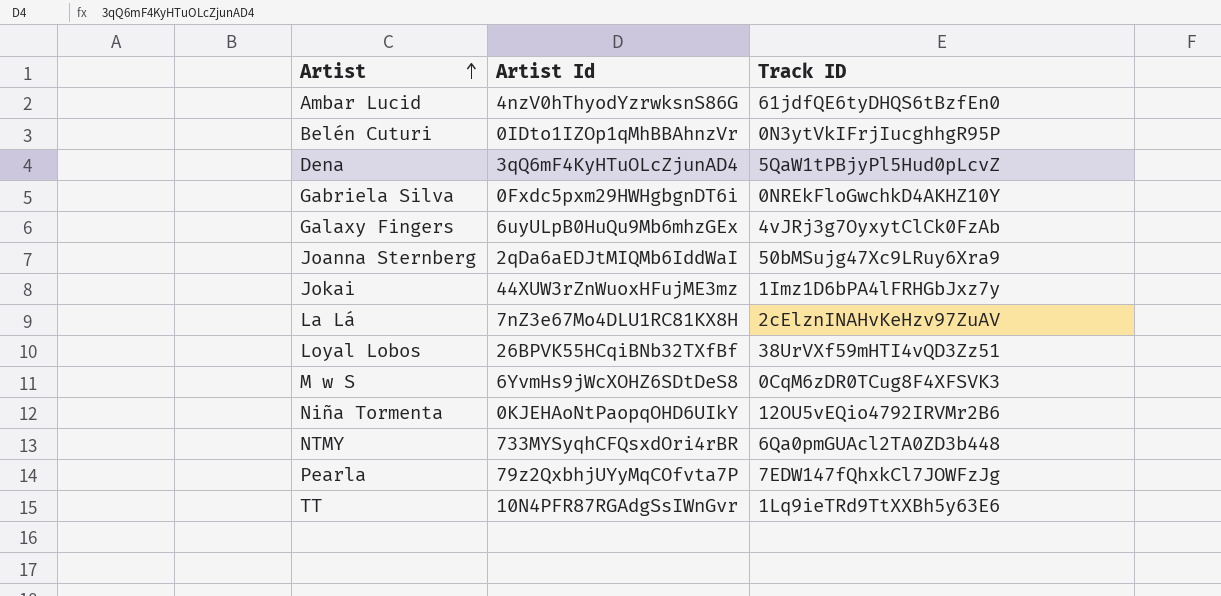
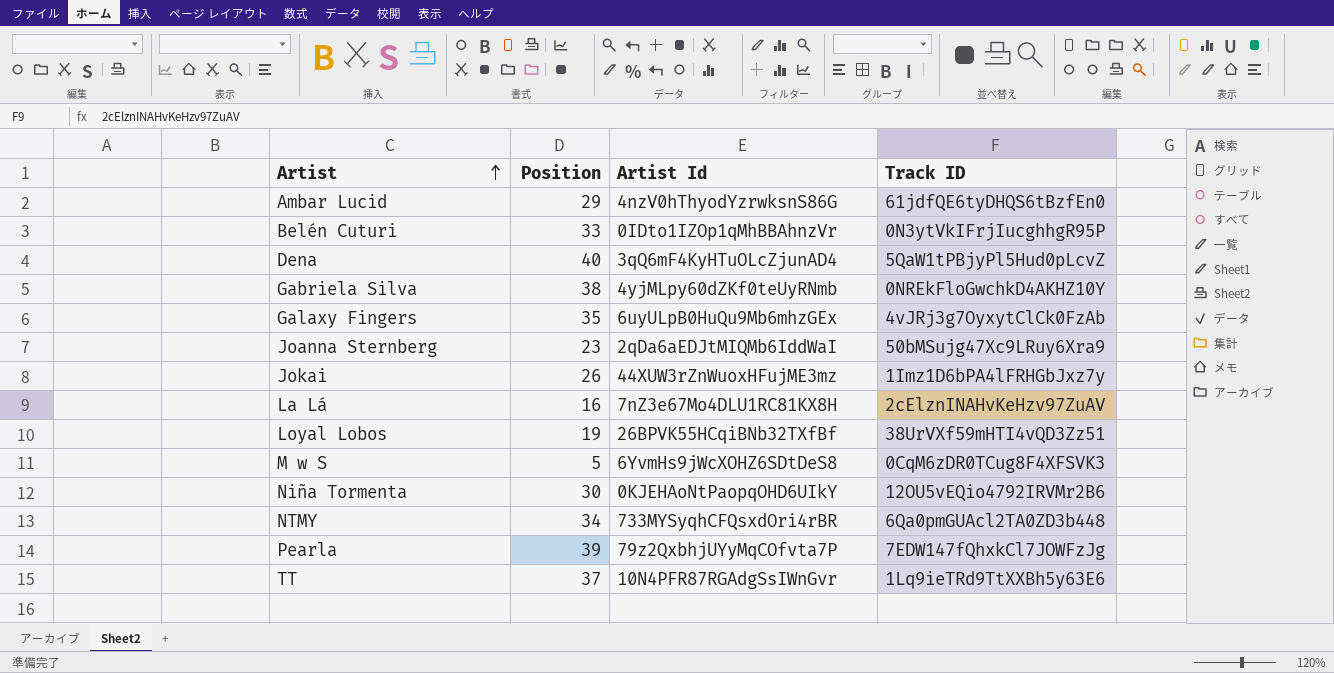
column Position | position: none -> 2
Gabriela Silva | Artist Id: 0Fxdc5pxm29HWHgbgnDT6i -> 4yjMLpy60dZKf0teUyRNmb

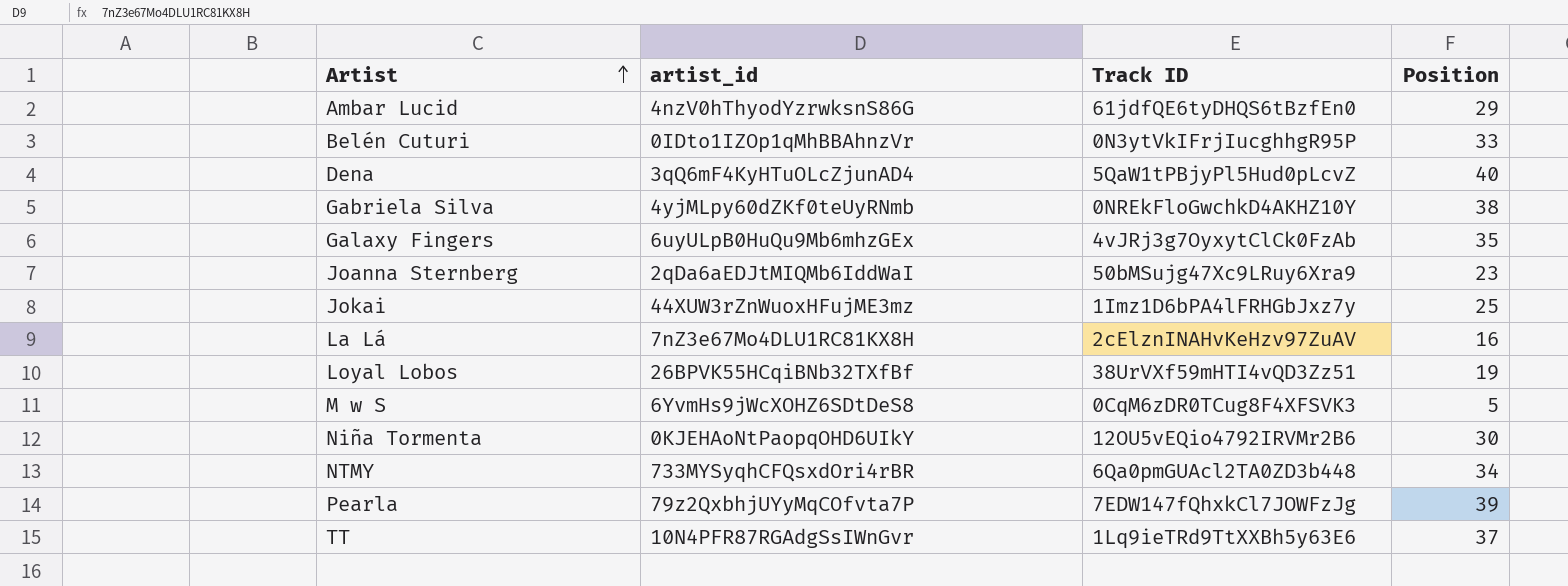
column name: Artist Id -> artist_id
column Position | position: 2 -> 4
Jokai | Position: 26 -> 25

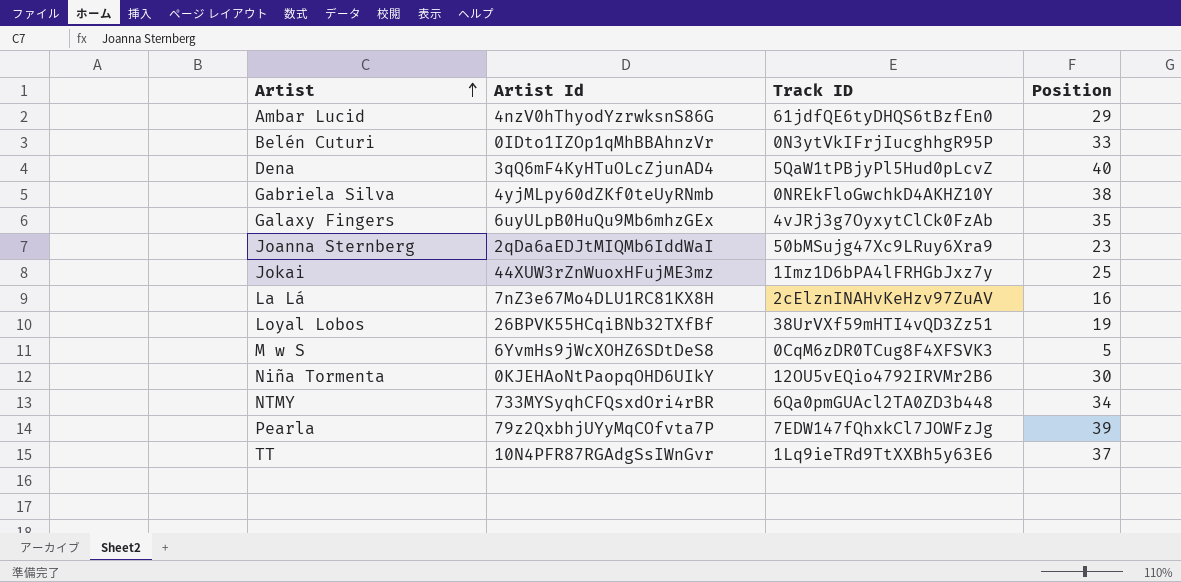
column name: artist_id -> Artist Id

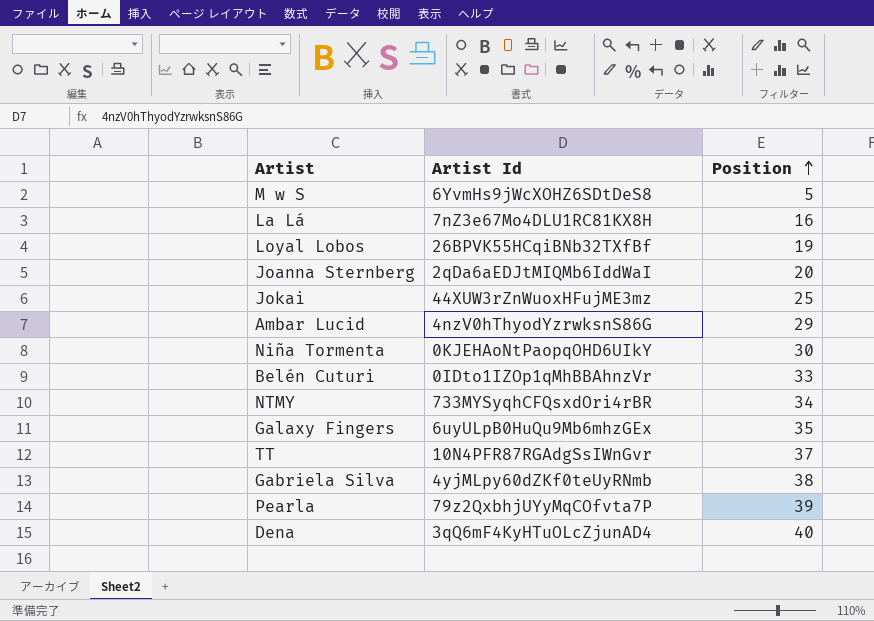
row order: Artist ascending -> Position ascending
column Track ID | position: 3 -> none
Joanna Sternberg | Position: 23 -> 20

